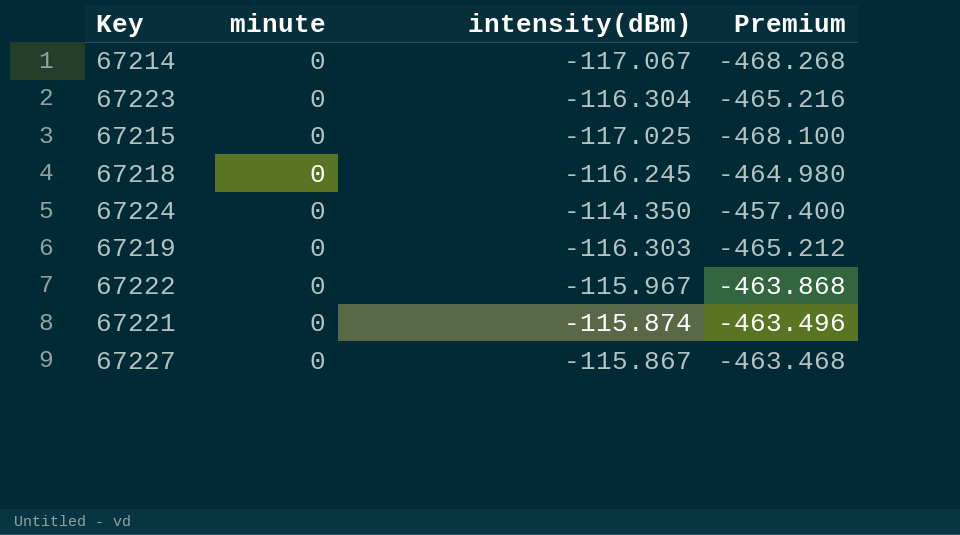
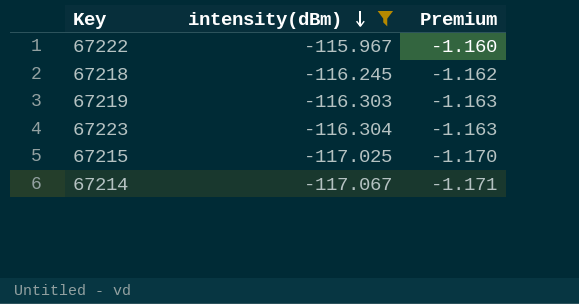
filter: none -> intensity(dBm) <= -115.967
row order: none -> intensity(dBm) descending
column minute | position: 2 -> none
column Premium | formula: [intensity(dBm)] * 4 -> [intensity(dBm)] * 0.01

